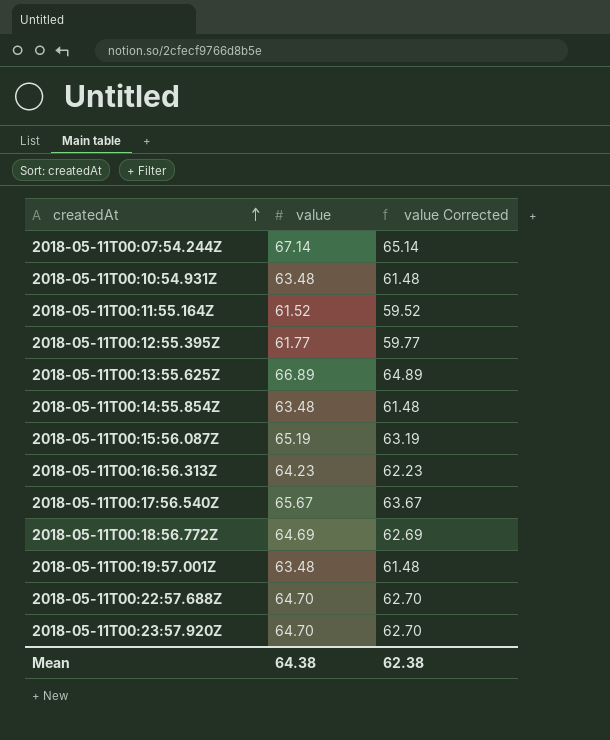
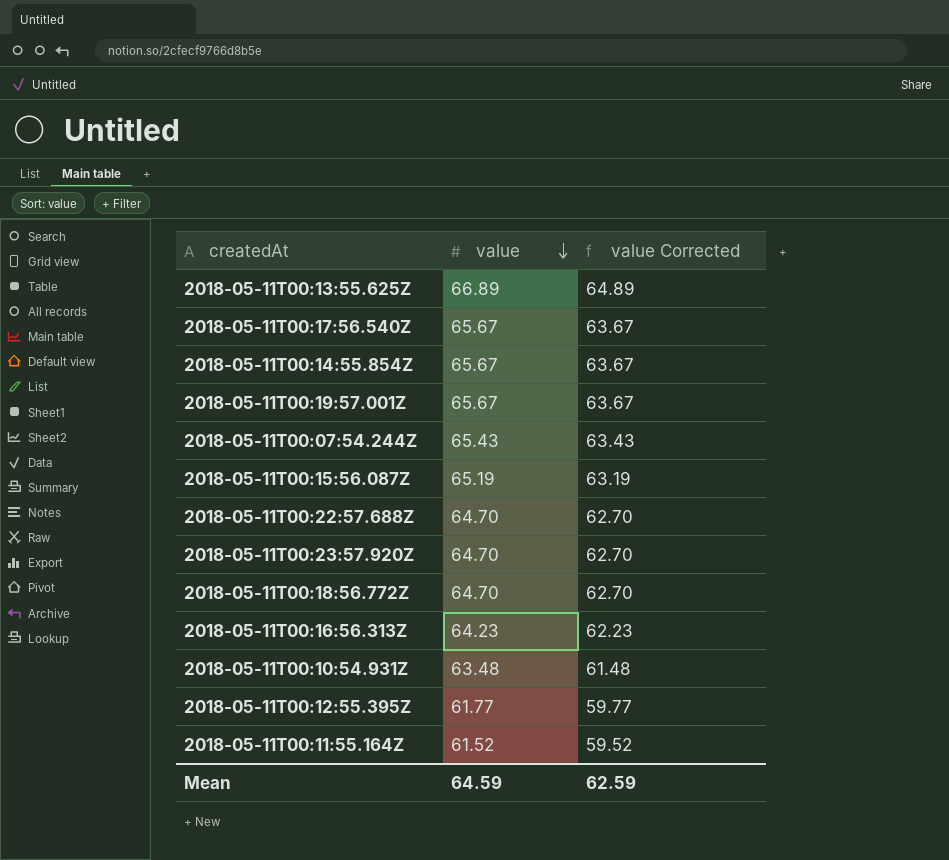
row order: createdAt ascending -> value descending
2018-05-11T00:14:55.854Z | value: 63.48 -> 65.67
2018-05-11T00:14:55.854Z | value Corrected: 61.48 -> 63.67
2018-05-11T00:19:57.001Z | value: 63.48 -> 65.67
2018-05-11T00:19:57.001Z | value Corrected: 61.48 -> 63.67
2018-05-11T00:07:54.244Z | value: 67.14 -> 65.43
2018-05-11T00:07:54.244Z | value Corrected: 65.14 -> 63.43
2018-05-11T00:18:56.772Z | value: 64.69 -> 64.70
2018-05-11T00:18:56.772Z | value Corrected: 62.69 -> 62.70
Mean | value: 64.38 -> 64.59
Mean | value Corrected: 62.38 -> 62.59

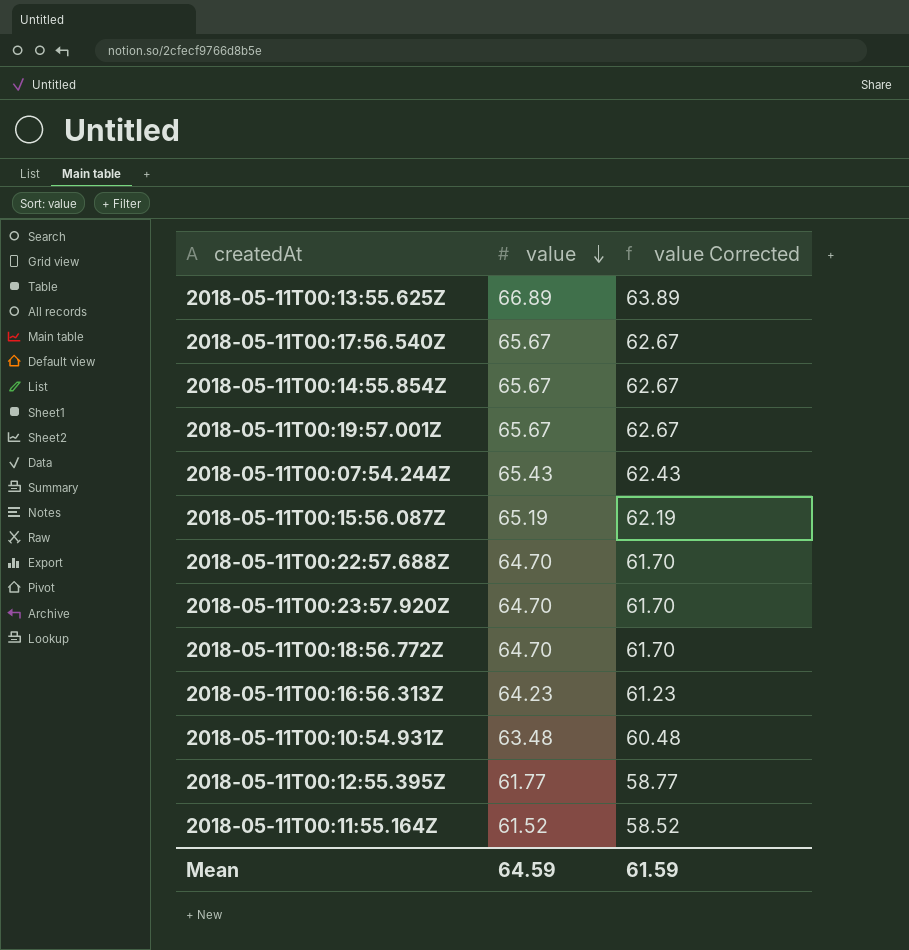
column value Corrected | formula: [value] - 2 -> [value] - 3
Mean | value Corrected: 62.59 -> 61.59

